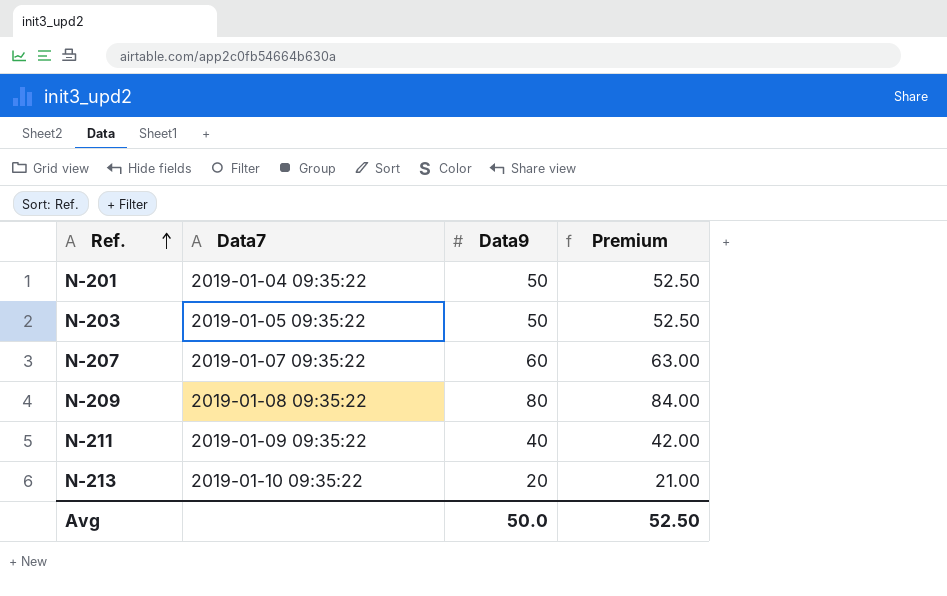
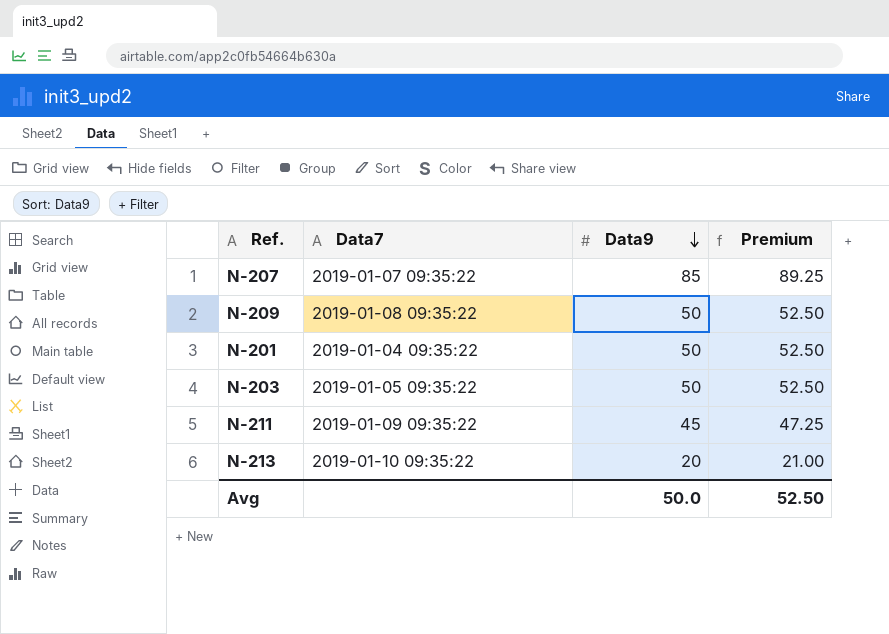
row order: Ref. ascending -> Data9 descending
N-207 | Data9: 60 -> 85
N-207 | Premium: 63.00 -> 89.25
N-209 | Data9: 80 -> 50
N-209 | Premium: 84.00 -> 52.50
N-211 | Data9: 40 -> 45
N-211 | Premium: 42.00 -> 47.25

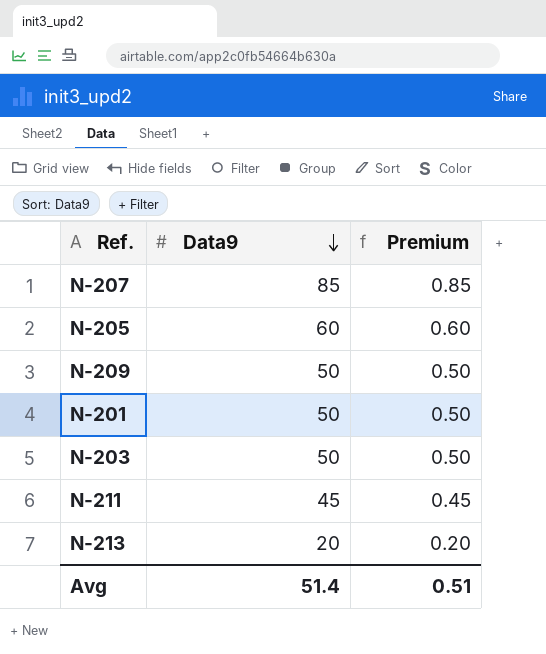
column Data7 | position: 2 -> none
column Premium | formula: [Data9] * 1.05 -> [Data9] * 0.01
row N-205: none -> 60 | 0.60
Avg | Data9: 50.0 -> 51.4
Avg | Premium: 52.50 -> 0.51

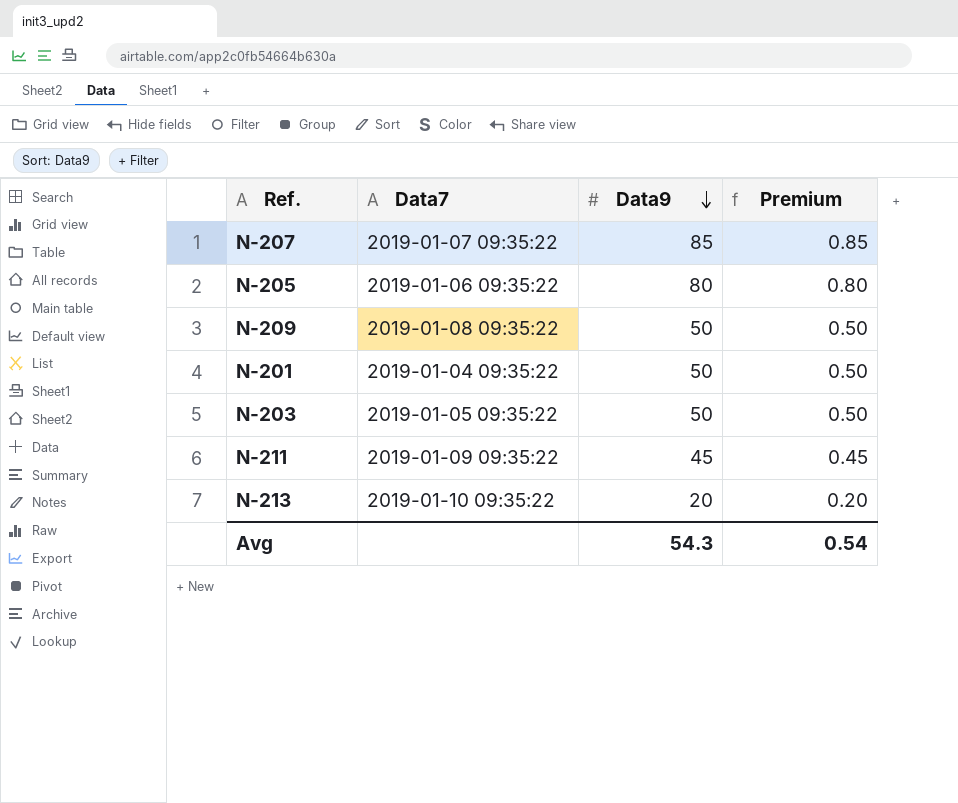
column Data7 | position: none -> 2
N-205 | Data9: 60 -> 80
N-205 | Premium: 0.60 -> 0.80
Avg | Data9: 51.4 -> 54.3
Avg | Premium: 0.51 -> 0.54

